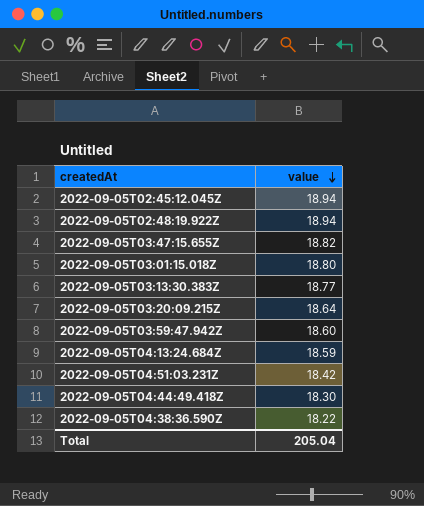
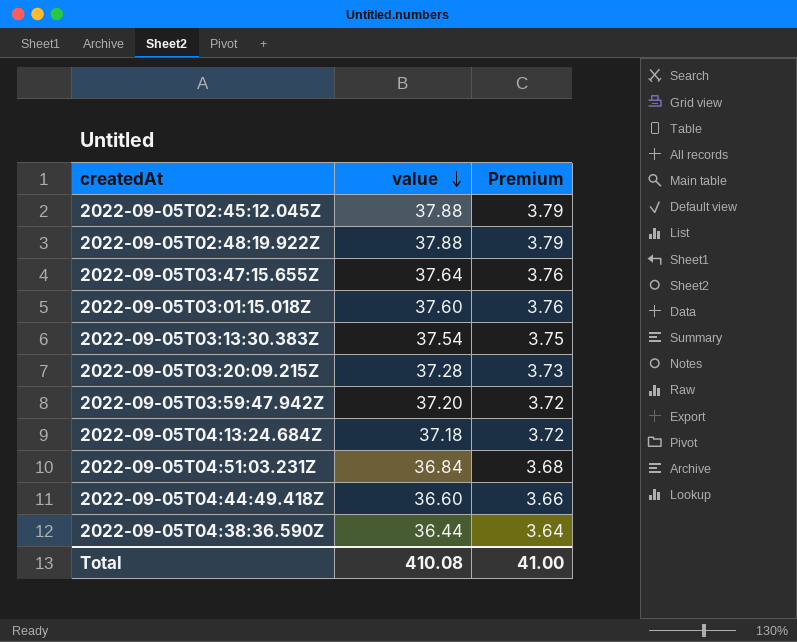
column Premium | formula: none -> [value] * 0.1
2022-09-05T02:45:12.045Z | value: 18.94 -> 37.88
2022-09-05T02:48:19.922Z | value: 18.94 -> 37.88
2022-09-05T03:47:15.655Z | value: 18.82 -> 37.64
2022-09-05T03:01:15.018Z | value: 18.80 -> 37.60
2022-09-05T03:13:30.383Z | value: 18.77 -> 37.54
2022-09-05T03:20:09.215Z | value: 18.64 -> 37.28
2022-09-05T03:59:47.942Z | value: 18.60 -> 37.20
2022-09-05T04:13:24.684Z | value: 18.59 -> 37.18
2022-09-05T04:51:03.231Z | value: 18.42 -> 36.84
2022-09-05T04:44:49.418Z | value: 18.30 -> 36.60
2022-09-05T04:38:36.590Z | value: 18.22 -> 36.44
Total | value: 205.04 -> 410.08

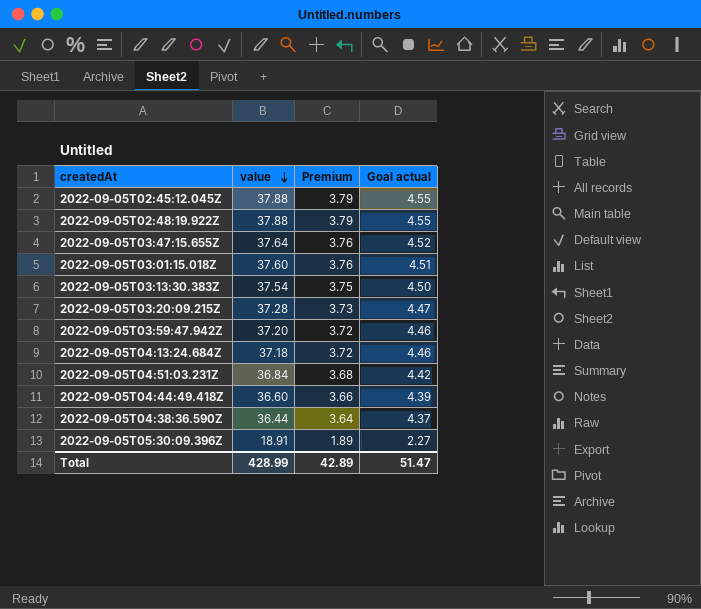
column Goal actual | formula: none -> [value] * 0.12
row 2022-09-05T05:30:09.396Z: none -> 18.91 | 1.89 | 2.27
Total | value: 410.08 -> 428.99
Total | Premium: 41.00 -> 42.89

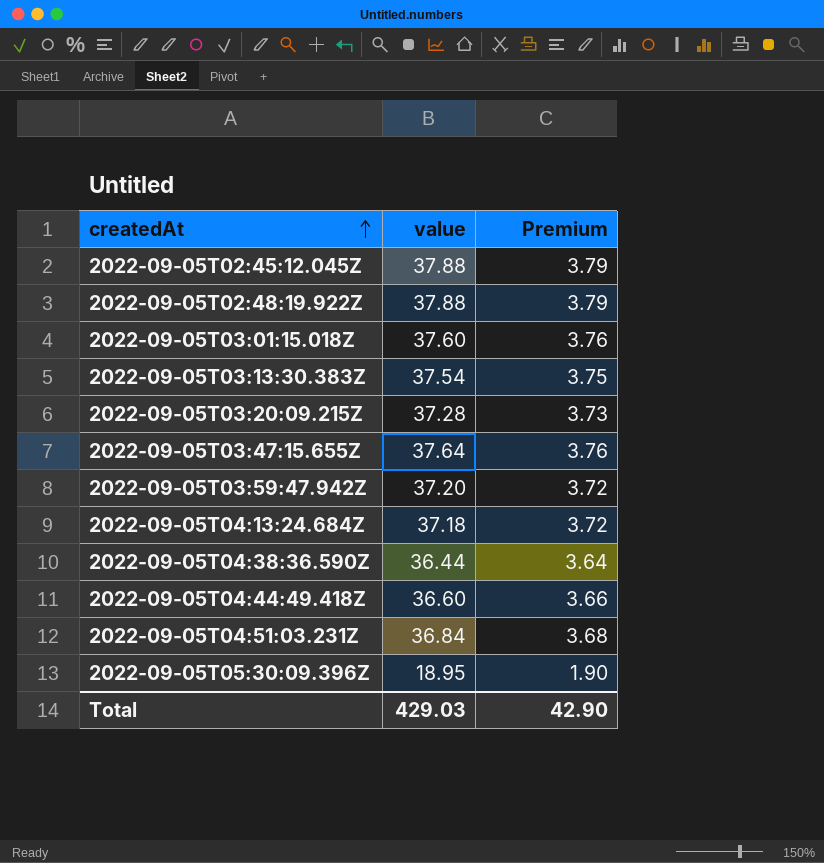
row order: value descending -> createdAt ascending
column Goal actual | formula: [value] * 0.12 -> none
2022-09-05T05:30:09.396Z | value: 18.91 -> 18.95
2022-09-05T05:30:09.396Z | Premium: 1.89 -> 1.90
Total | value: 428.99 -> 429.03
Total | Premium: 42.89 -> 42.90

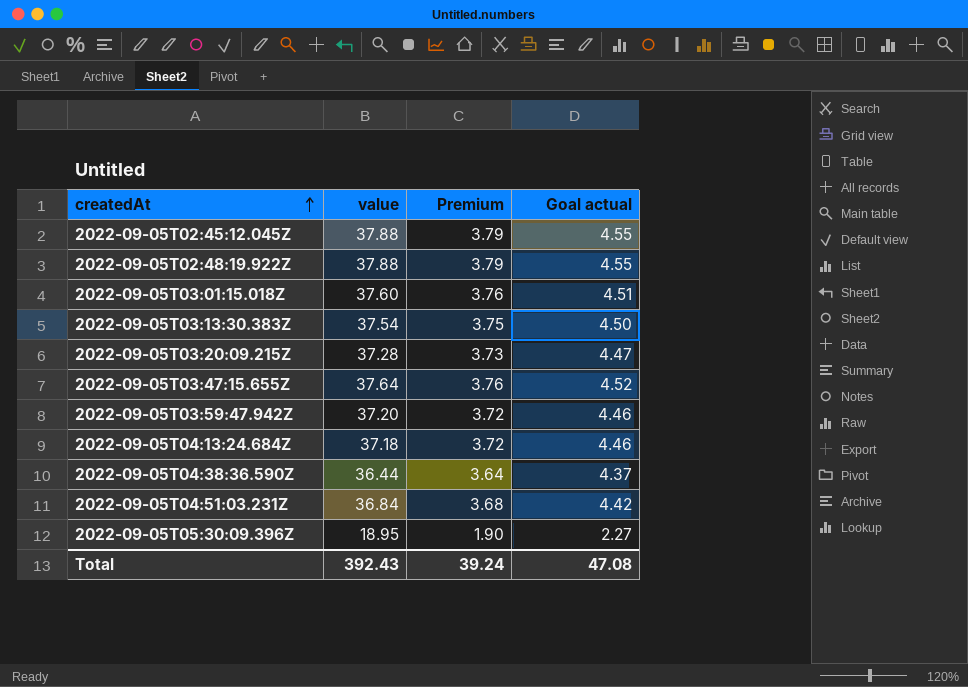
column Goal actual | formula: none -> [value] * 0.12
row 2022-09-05T04:44:49.418Z: 36.60 | 3.66 -> none
Total | value: 429.03 -> 392.43
Total | Premium: 42.90 -> 39.24

